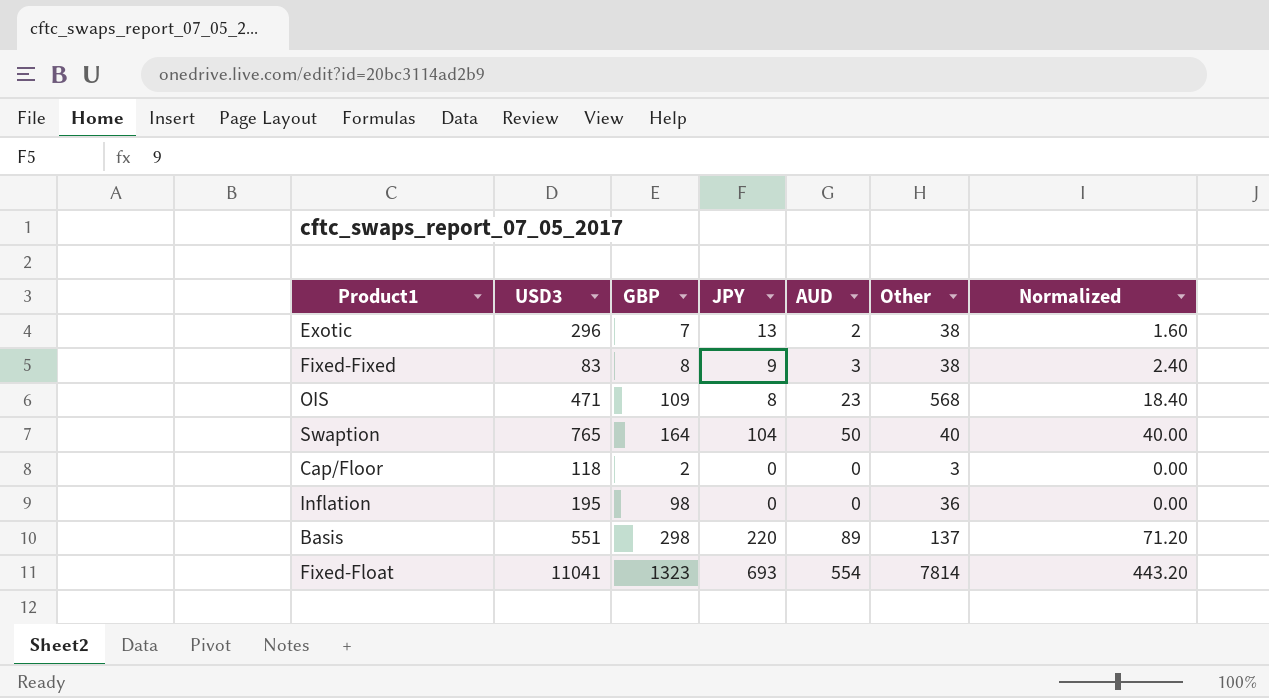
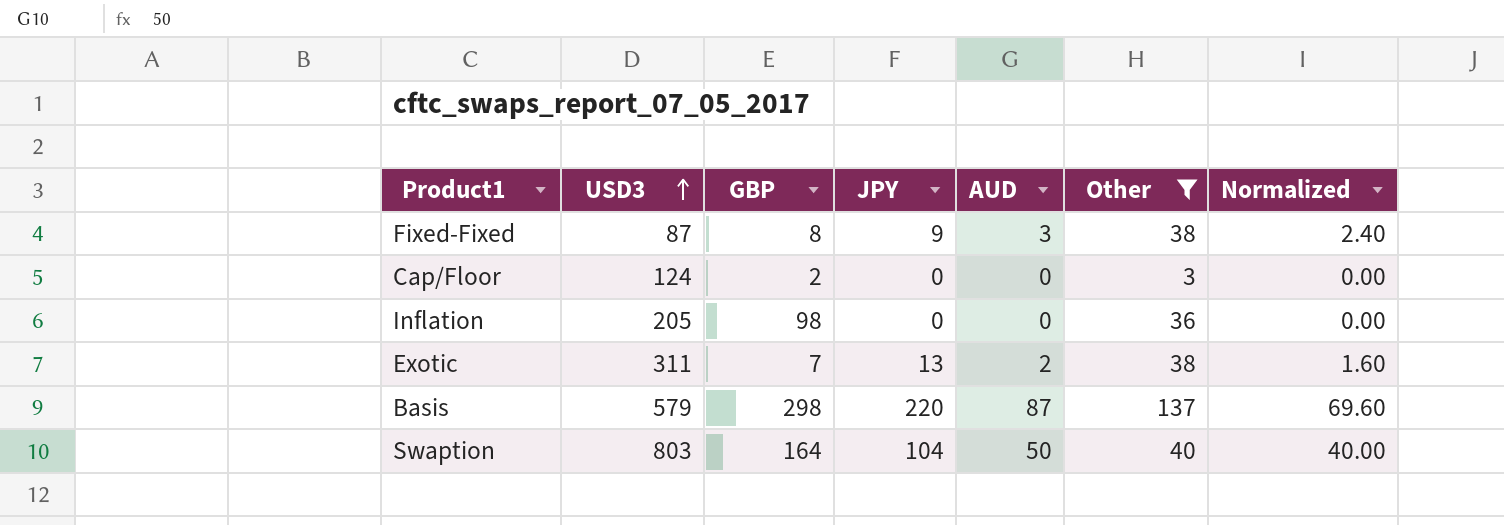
filter: none -> Other <= 137
row order: none -> USD3 ascending
Fixed-Fixed | USD3: 83 -> 87
Cap/Floor | USD3: 118 -> 124
Inflation | USD3: 195 -> 205
Exotic | USD3: 296 -> 311
Basis | USD3: 551 -> 579
Basis | AUD: 89 -> 87
Basis | Normalized: 71.20 -> 69.60
Swaption | USD3: 765 -> 803

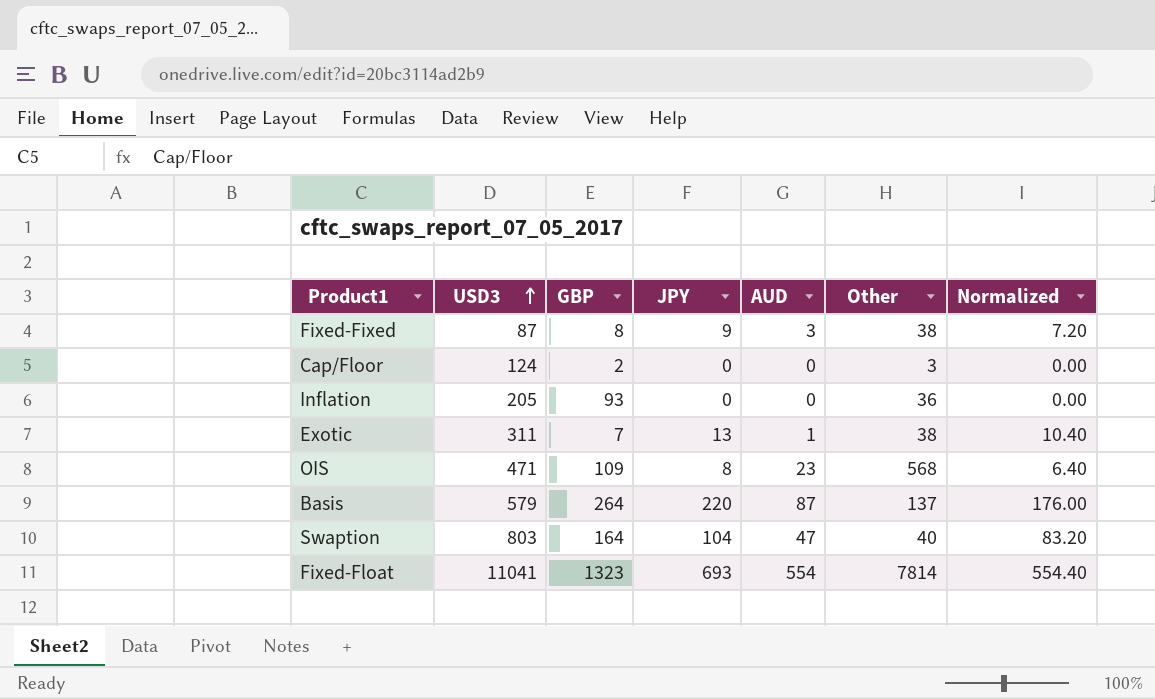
filter: Other <= 137 -> none
column Normalized | formula: [AUD] * 0.8 -> [JPY] * 0.8
Inflation | GBP: 98 -> 93
Exotic | AUD: 2 -> 1
Basis | GBP: 298 -> 264
Swaption | AUD: 50 -> 47

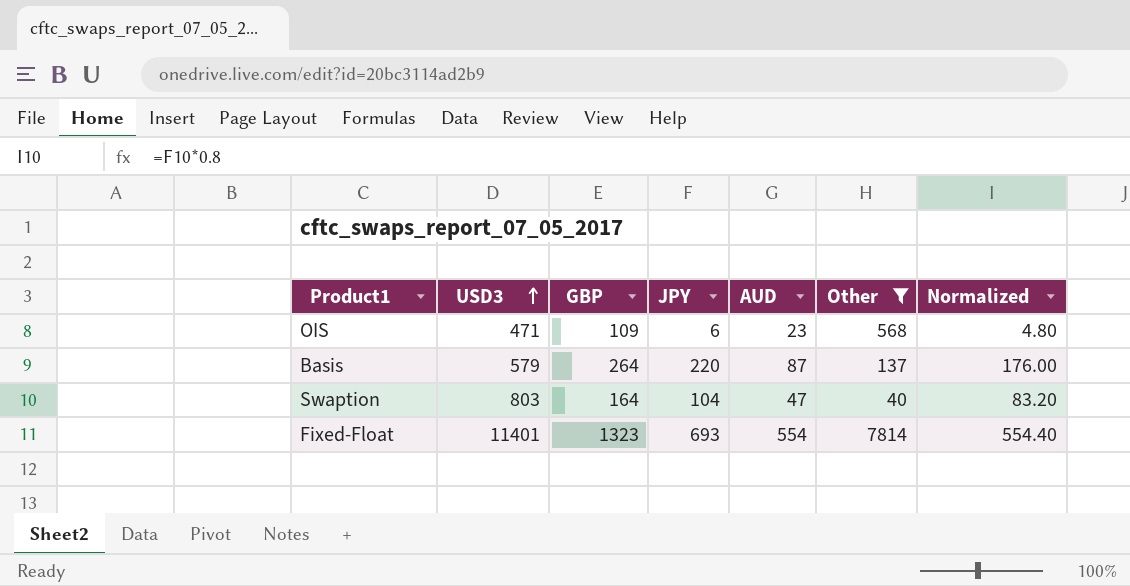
filter: none -> Other >= 40
OIS | JPY: 8 -> 6
OIS | Normalized: 6.40 -> 4.80
Fixed-Float | USD3: 11041 -> 11401

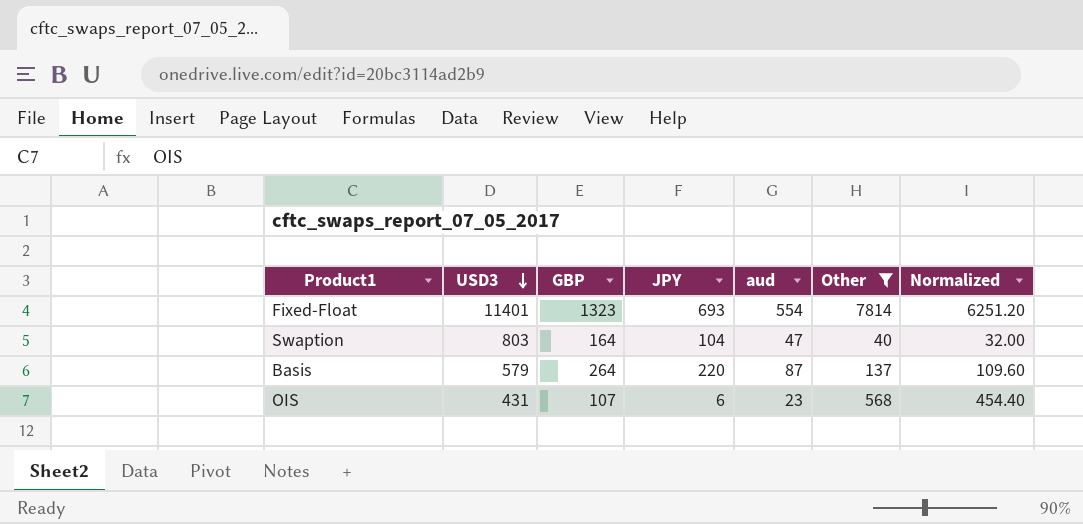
row order: USD3 ascending -> USD3 descending
column name: AUD -> aud
column Normalized | formula: [JPY] * 0.8 -> [Other] * 0.8
OIS | USD3: 471 -> 431
OIS | GBP: 109 -> 107

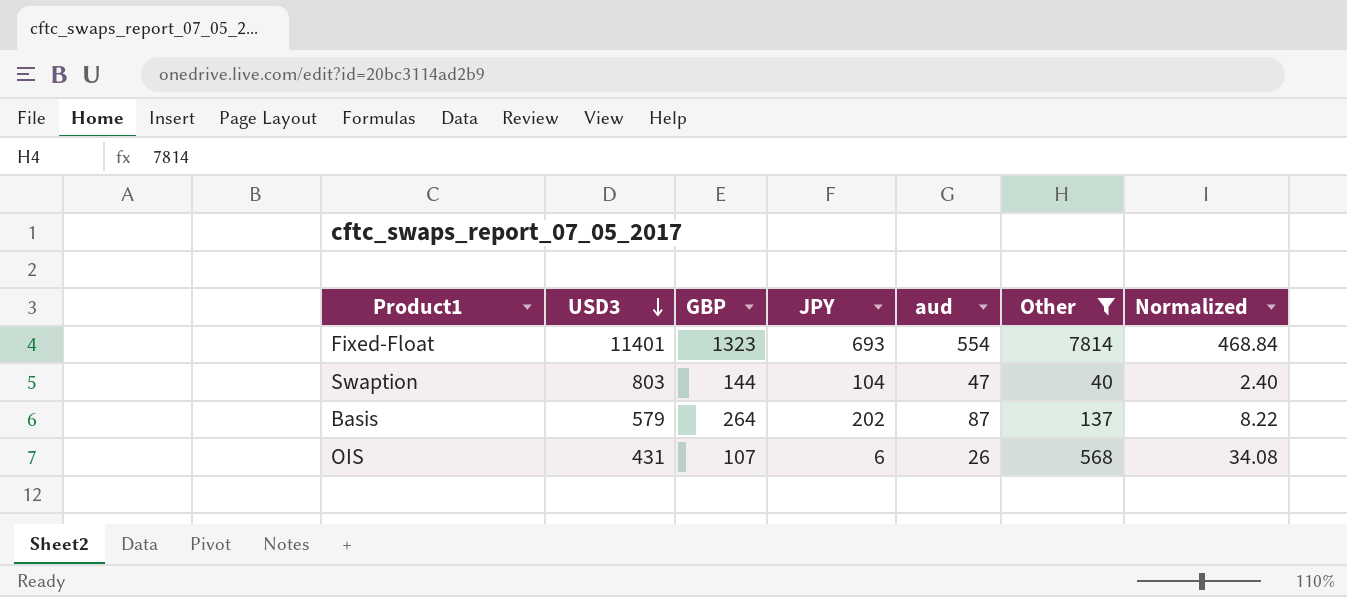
column Normalized | formula: [Other] * 0.8 -> [Other] * 0.06
Swaption | GBP: 164 -> 144
Basis | JPY: 220 -> 202
OIS | aud: 23 -> 26

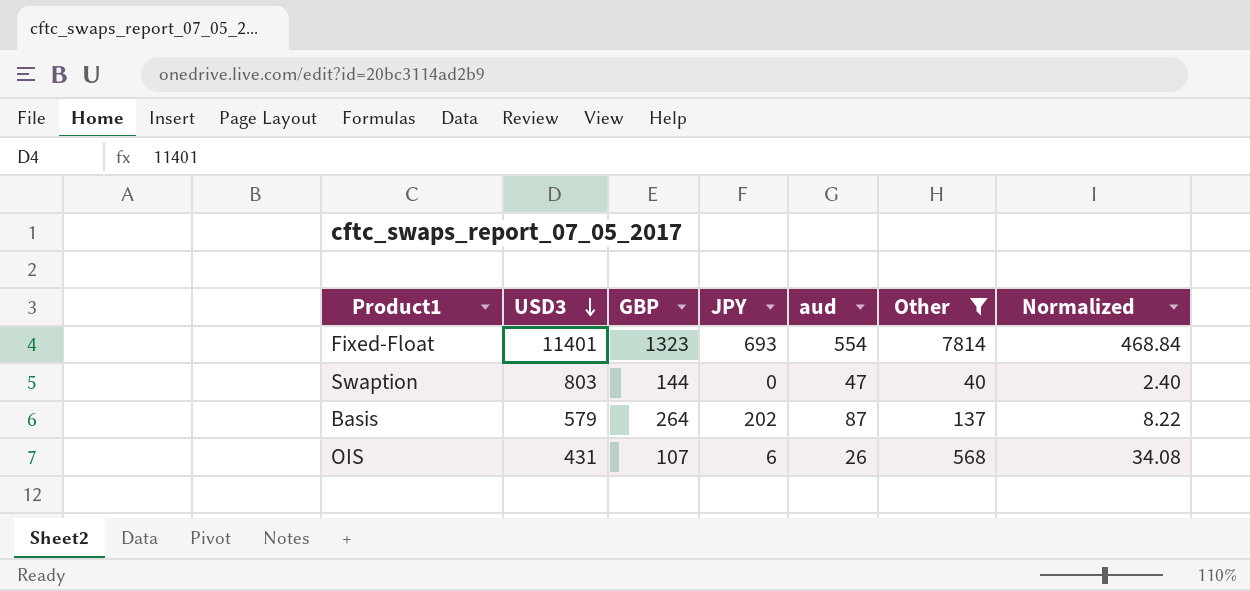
Swaption | JPY: 104 -> 0

